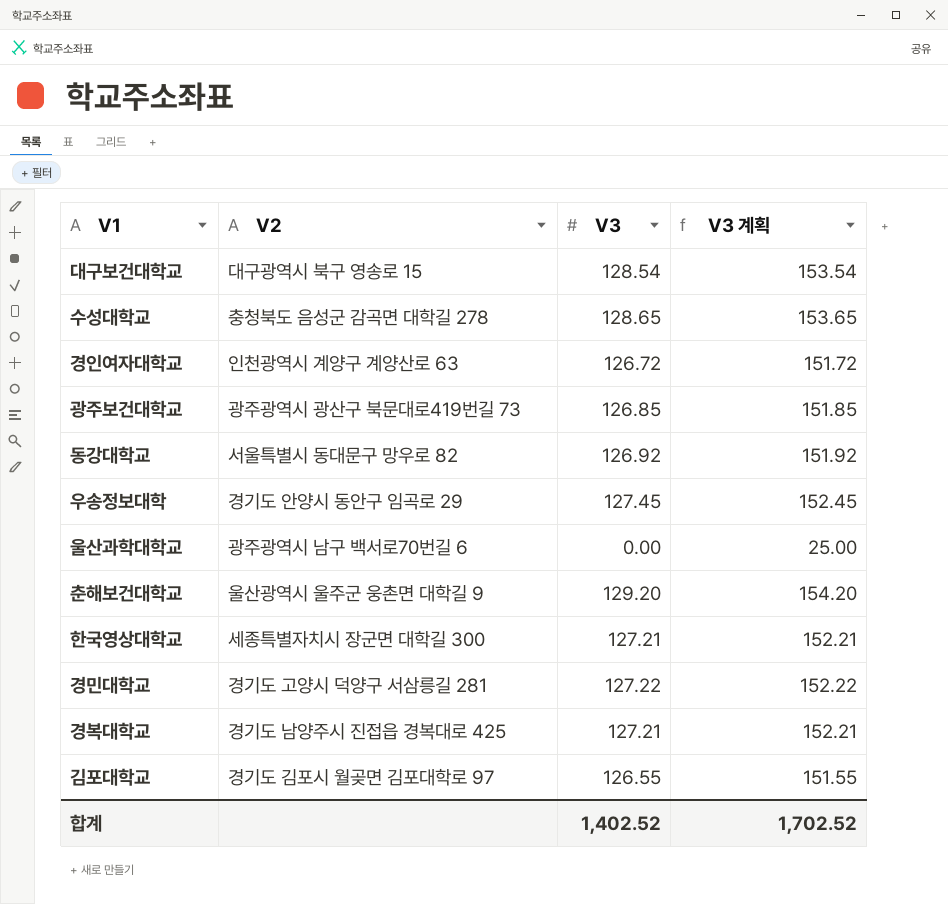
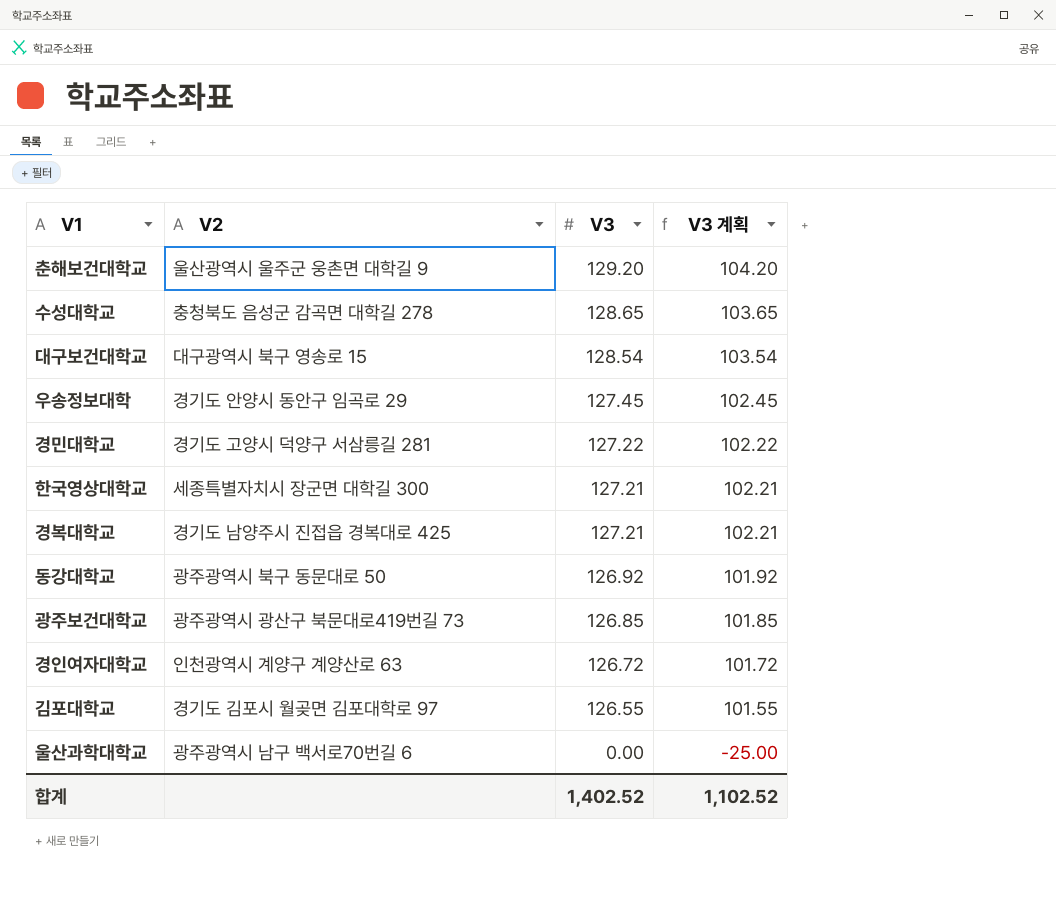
row order: none -> V3 descending
column V3 계획 | formula: [V3] + 25 -> [V3] - 25
동강대학교 | V2: 서울특별시 동대문구 망우로 82 -> 광주광역시 북구 동문대로 50
합계 | V3 계획: 1,702.52 -> 1,102.52

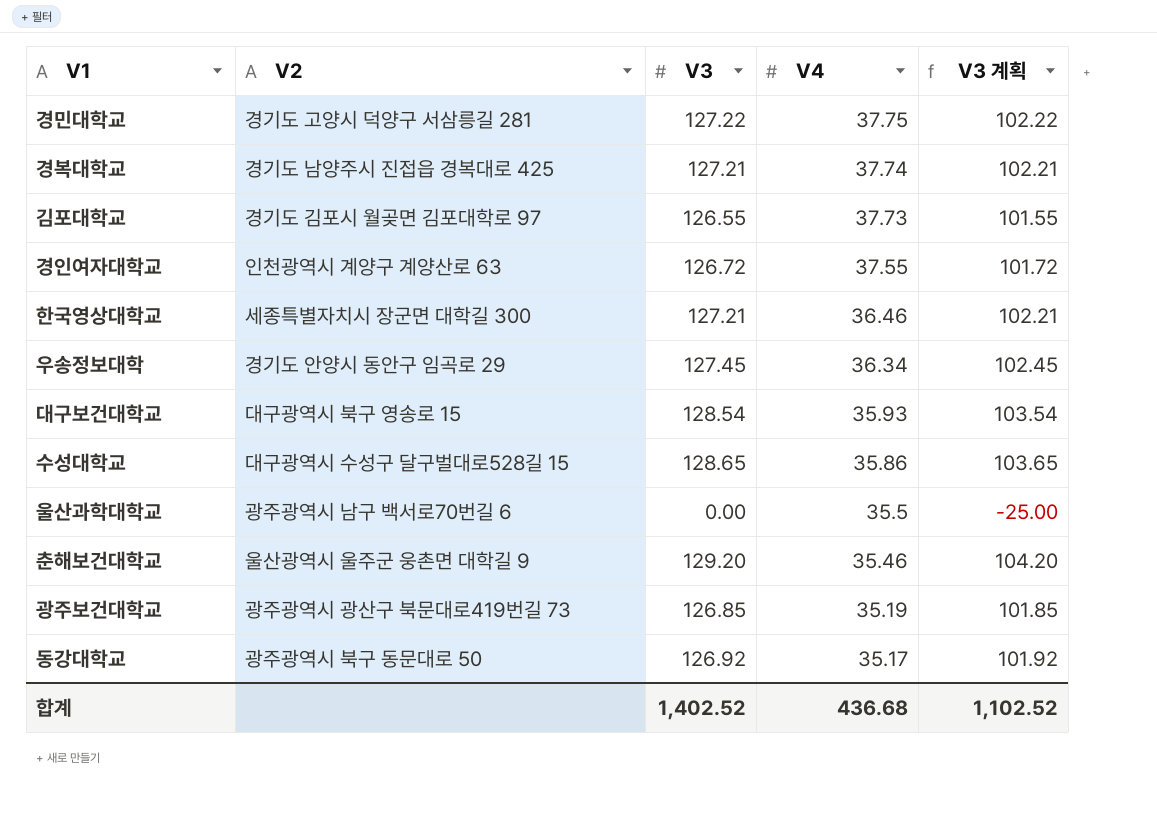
row order: V3 descending -> V4 descending
column V4 | position: none -> 4
수성대학교 | V2: 충청북도 음성군 감곡면 대학길 278 -> 대구광역시 수성구 달구벌대로528길 15

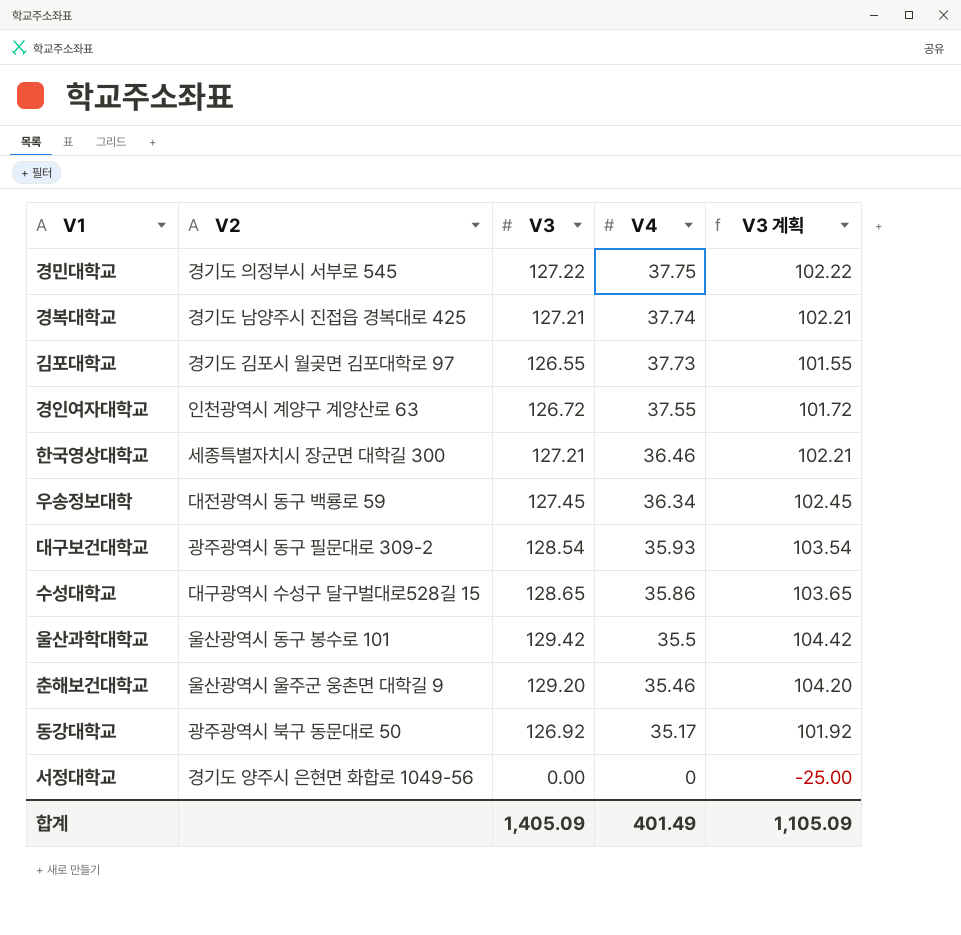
row 광주보건대학교: 광주광역시 광산구 북문대로419번길 73 | 126.85 | 35.19 | 101.85 -> none
경민대학교 | V2: 경기도 고양시 덕양구 서삼릉길 281 -> 경기도 의정부시 서부로 545
우송정보대학 | V2: 경기도 안양시 동안구 임곡로 29 -> 대전광역시 동구 백룡로 59
대구보건대학교 | V2: 대구광역시 북구 영송로 15 -> 광주광역시 동구 필문대로 309-2
울산과학대학교 | V2: 광주광역시 남구 백서로70번길 6 -> 울산광역시 동구 봉수로 101
울산과학대학교 | V3: 0.00 -> 129.42
울산과학대학교 | V3 계획: -25.00 -> 104.42
row 서정대학교: none -> 경기도 양주시 은현면 화합로 1049-56 | 0.00 | 0 | -25.00
합계 | V3: 1,402.52 -> 1,405.09
합계 | V4: 436.68 -> 401.49
합계 | V3 계획: 1,102.52 -> 1,105.09

